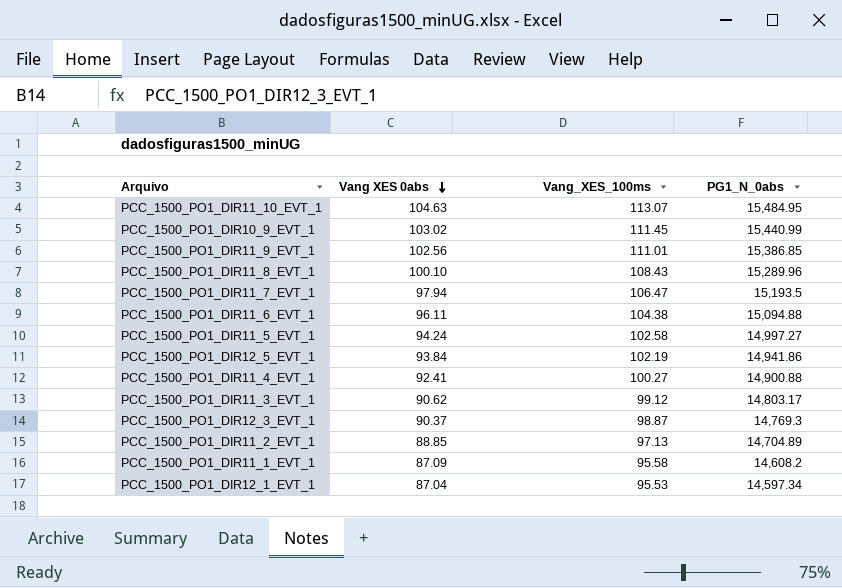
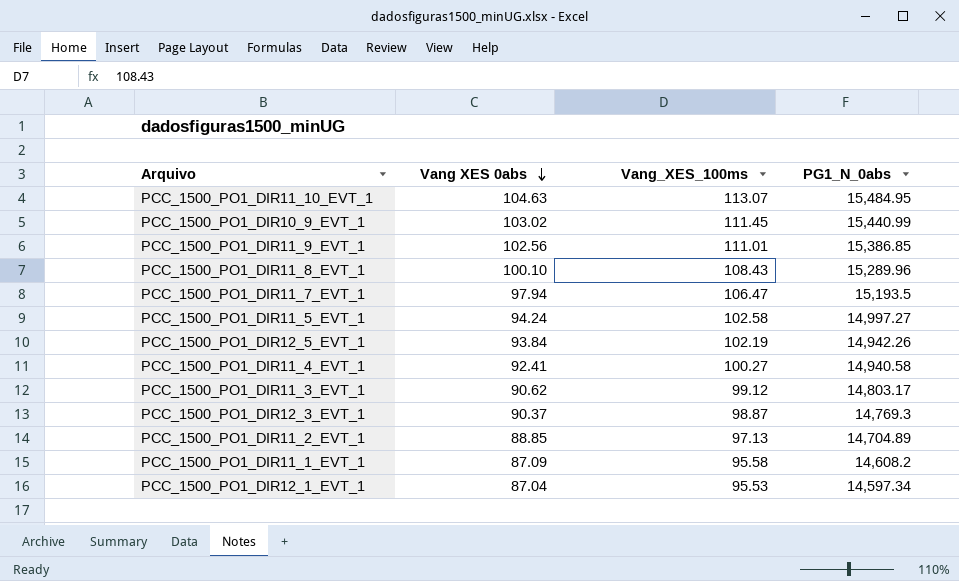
row PCC_1500_PO1_DIR11_6_EVT_1: 96.11 | 104.38 | 15,094.88 -> none
PCC_1500_PO1_DIR12_5_EVT_1 | PG1_N_0abs: 14,941.86 -> 14,942.26
PCC_1500_PO1_DIR11_4_EVT_1 | PG1_N_0abs: 14,900.88 -> 14,940.58

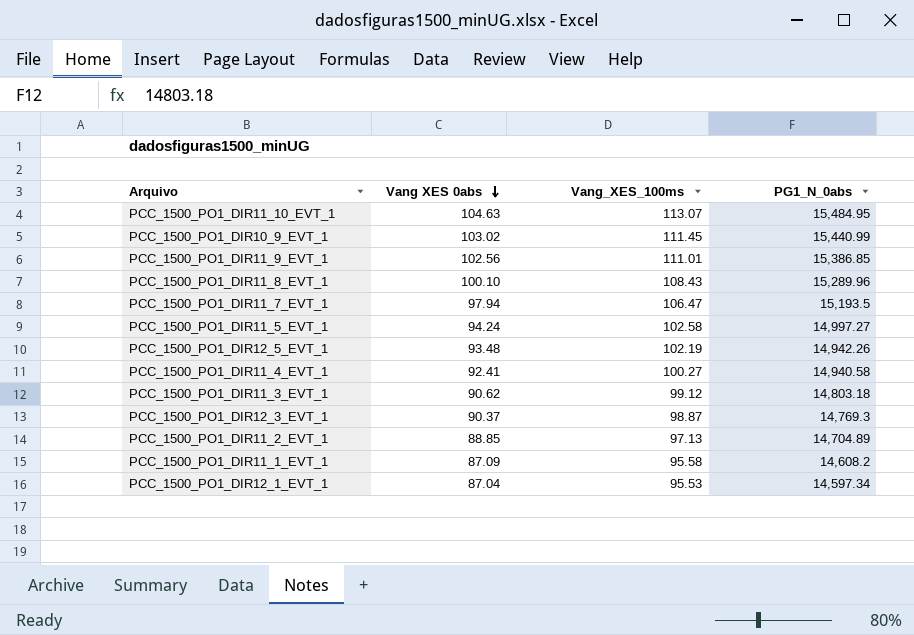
PCC_1500_PO1_DIR12_5_EVT_1 | Vang XES 0abs: 93.84 -> 93.48
PCC_1500_PO1_DIR11_3_EVT_1 | PG1_N_0abs: 14,803.17 -> 14,803.18

